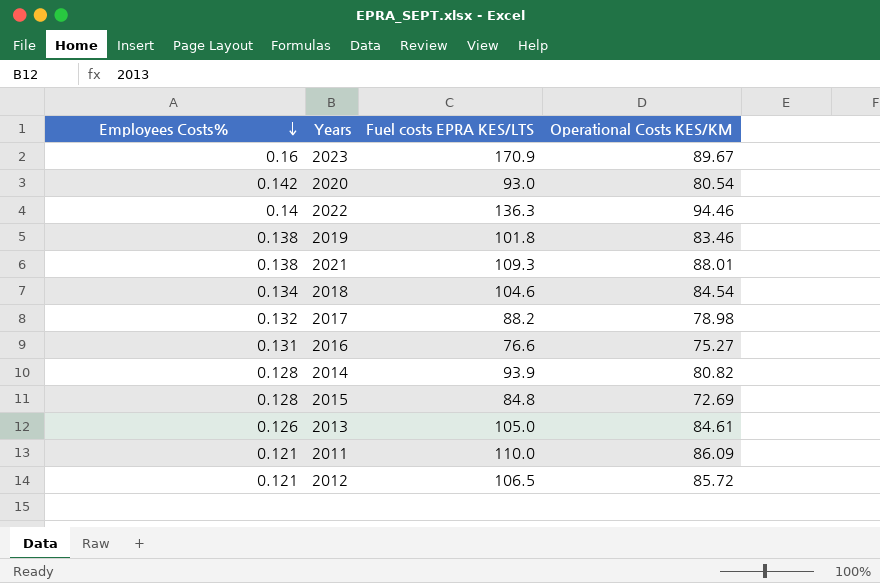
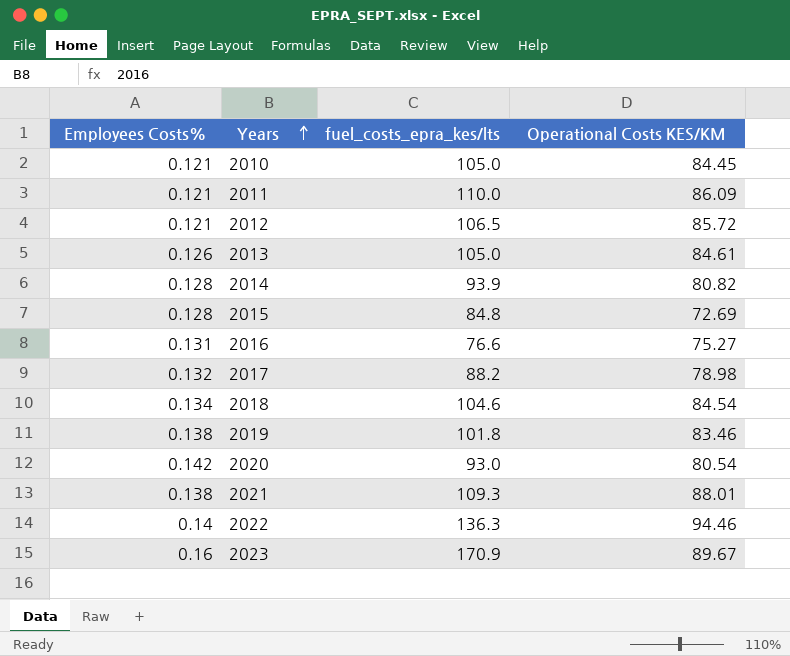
row order: Employees Costs% descending -> Years ascending
column name: Fuel costs EPRA KES/LTS -> fuel_costs_epra_kes/lts
row 2010: none -> 0.121 | 105.0 | 84.45

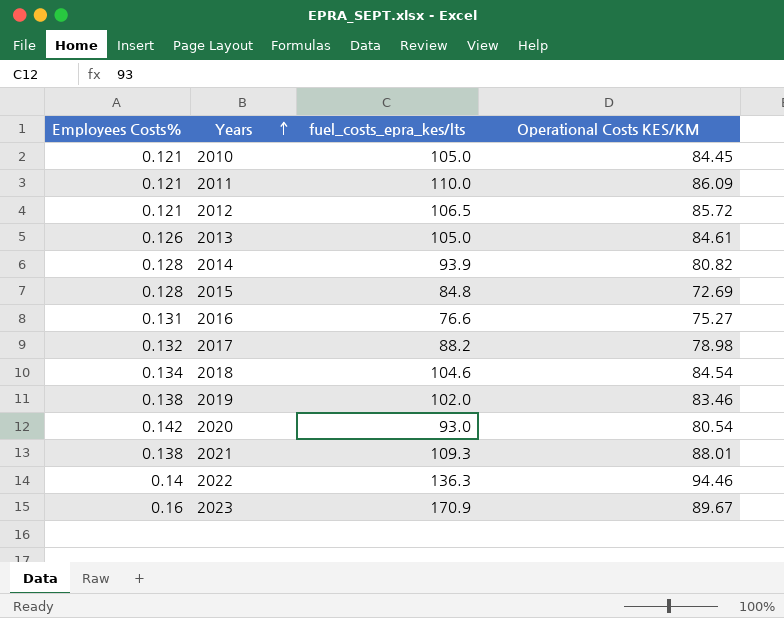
2019 | fuel_costs_epra_kes/lts: 101.8 -> 102.0

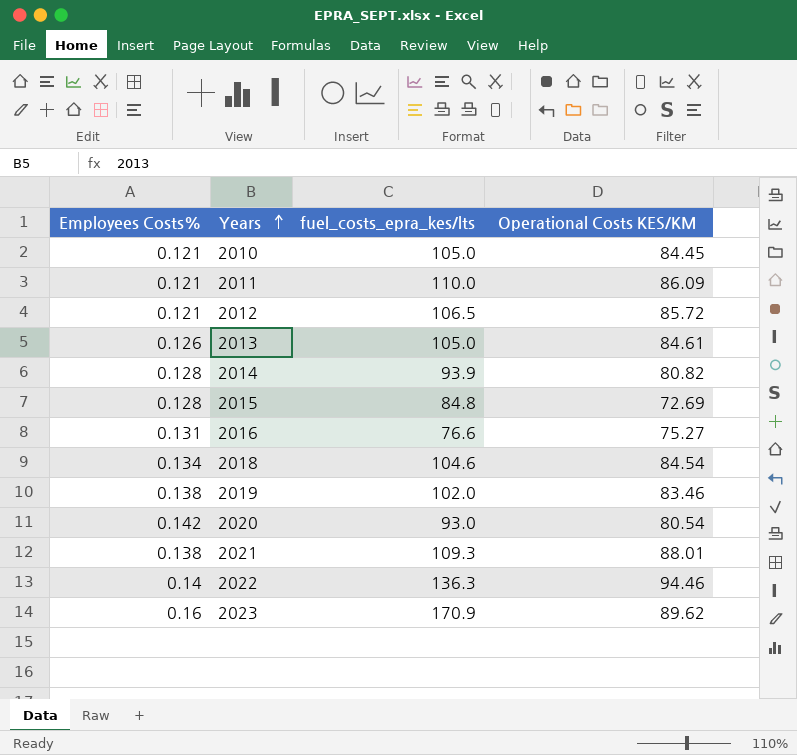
row 2017: 0.132 | 88.2 | 78.98 -> none
2023 | Operational Costs KES/KM: 89.67 -> 89.62

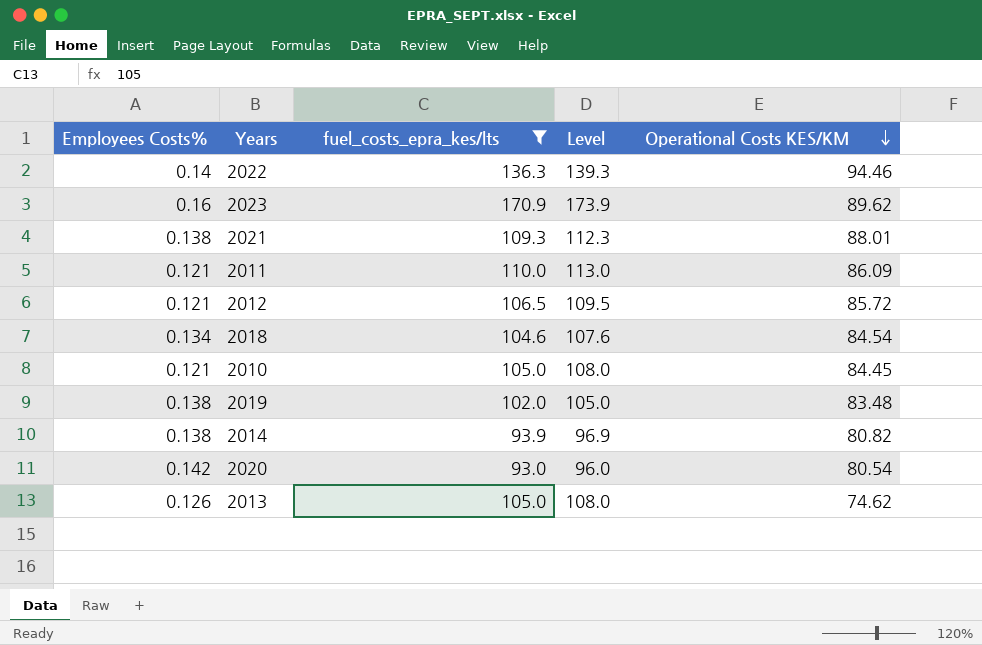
filter: none -> fuel_costs_epra_kes/lts >= 93.0
row order: Years ascending -> Operational Costs KES/KM descending
column Level | formula: none -> [fuel_costs_epra_kes/lts] + 3
2019 | Operational Costs KES/KM: 83.46 -> 83.48
2014 | Employees Costs%: 0.128 -> 0.138
2013 | Operational Costs KES/KM: 84.61 -> 74.62

